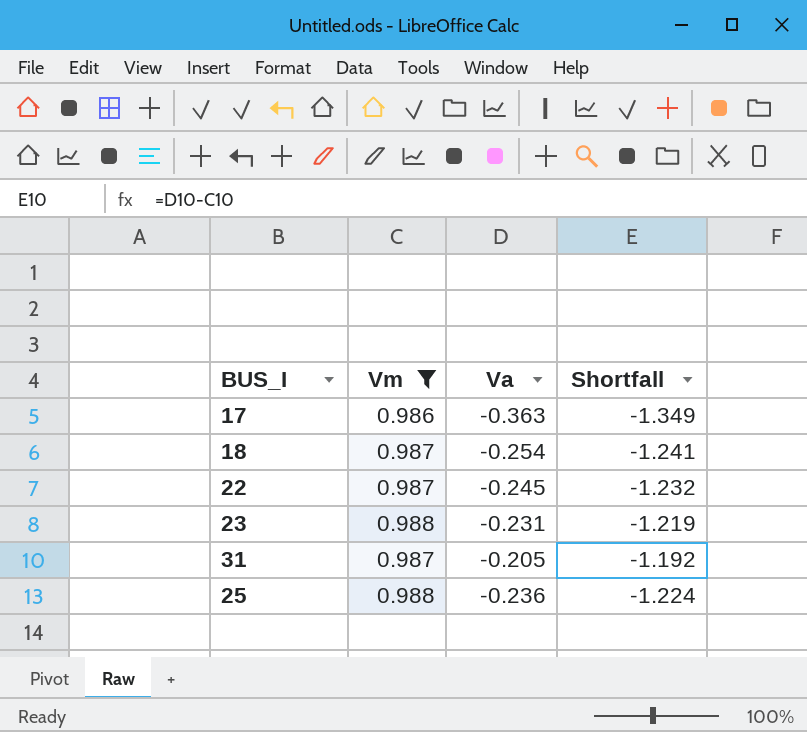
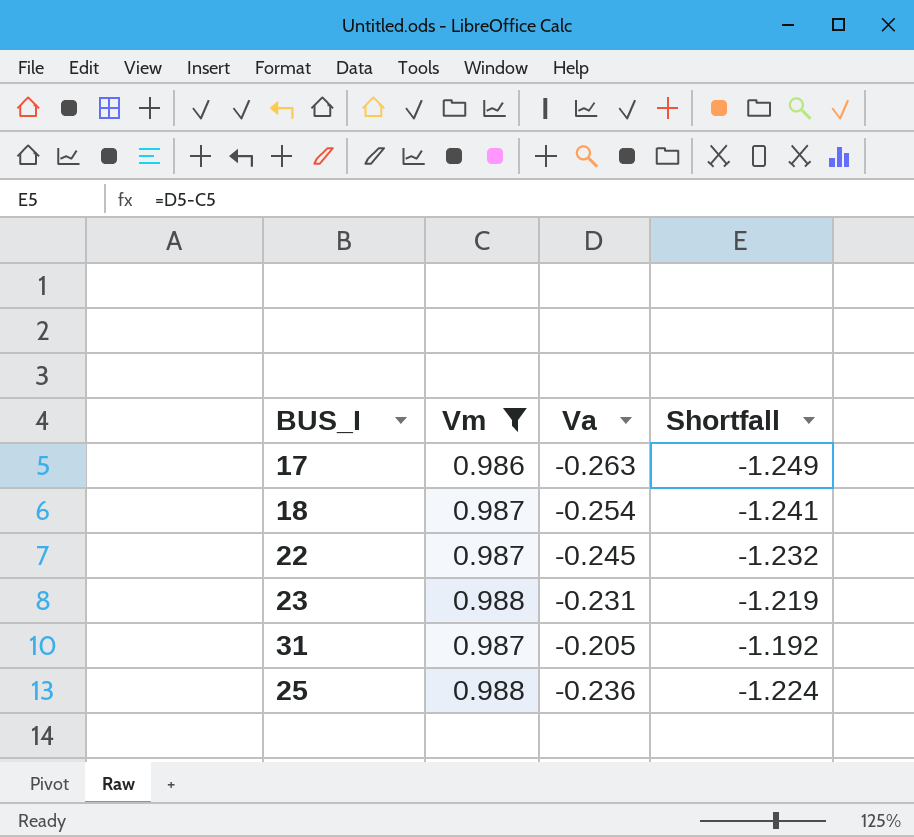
17 | Va: -0.363 -> -0.263
17 | Shortfall: -1.349 -> -1.249

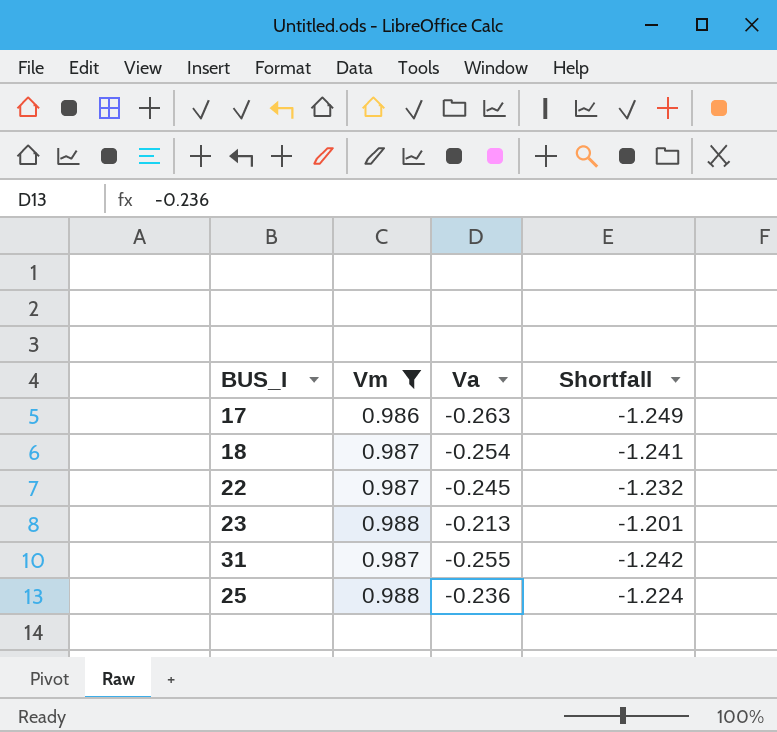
23 | Va: -0.231 -> -0.213
23 | Shortfall: -1.219 -> -1.201
31 | Va: -0.205 -> -0.255
31 | Shortfall: -1.192 -> -1.242

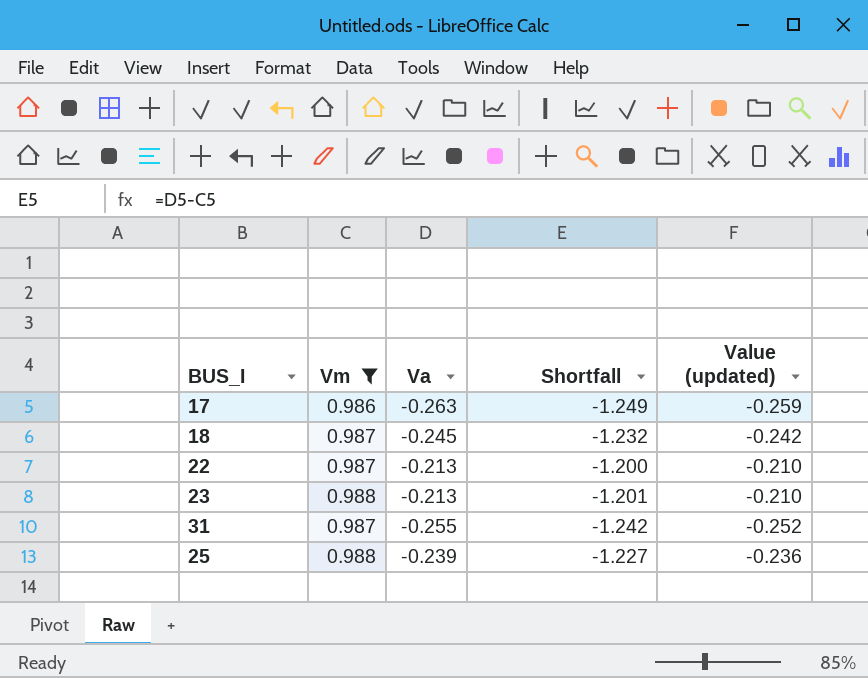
column Value (updated) | formula: none -> [Vm] * [Va]
18 | Va: -0.254 -> -0.245
18 | Shortfall: -1.241 -> -1.232
22 | Va: -0.245 -> -0.213
22 | Shortfall: -1.232 -> -1.200
25 | Va: -0.236 -> -0.239
25 | Shortfall: -1.224 -> -1.227

